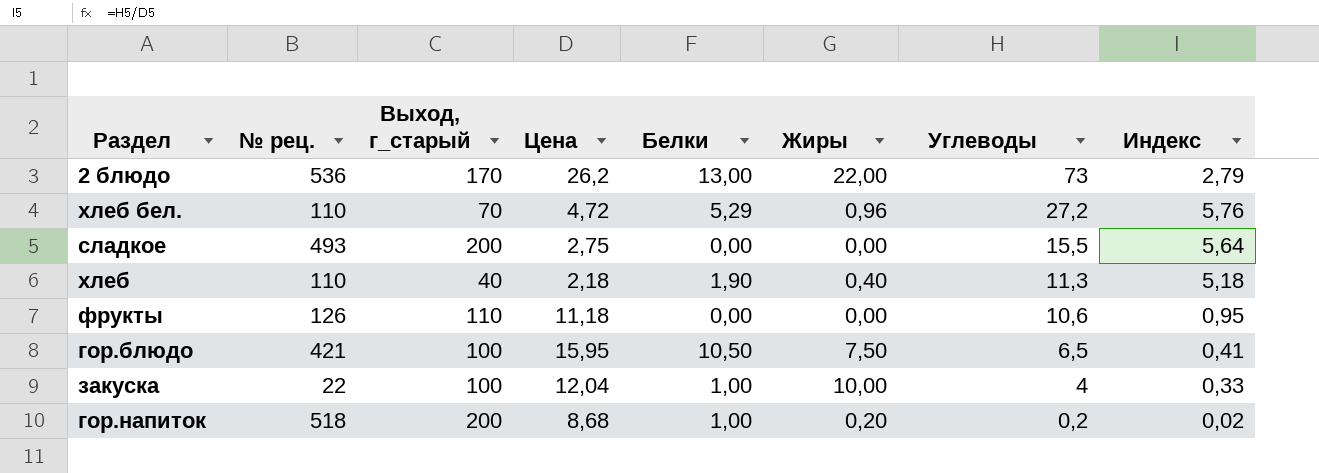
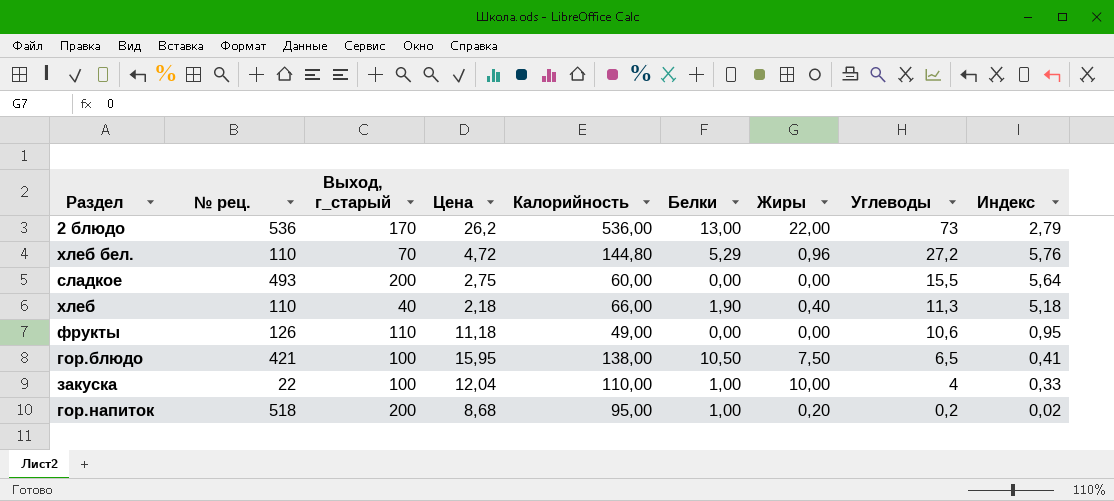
column Калорийность | position: none -> 5

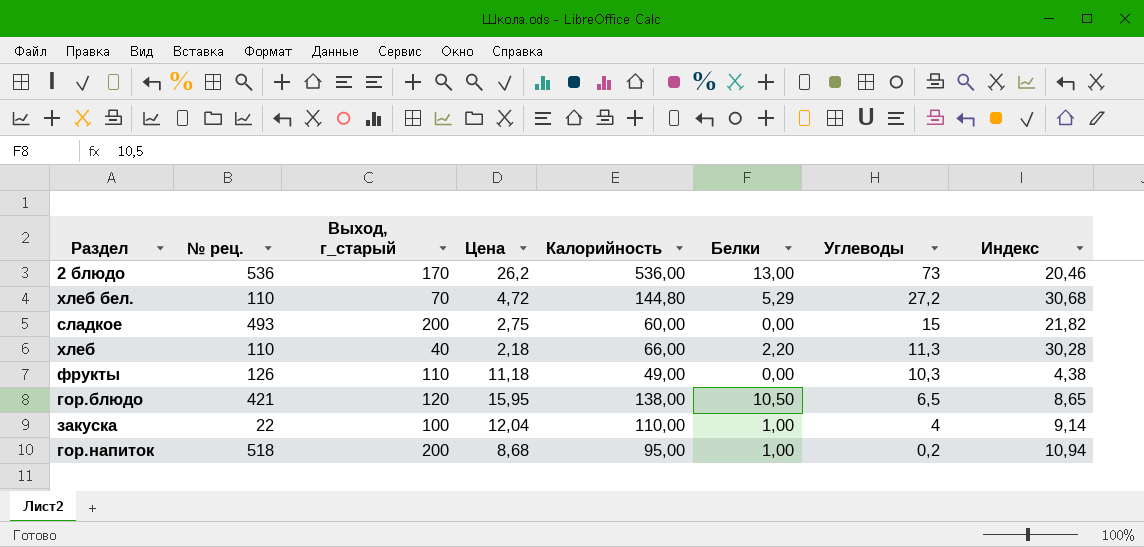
column Жиры | position: 7 -> none
column Индекс | formula: [Углеводы] / [Цена] -> [Калорийность] / [Цена]
сладкое | Углеводы: 15,5 -> 15
хлеб | Белки: 1,90 -> 2,20
фрукты | Углеводы: 10,6 -> 10,3
гор.блюдо | Выход, г_старый: 100 -> 120

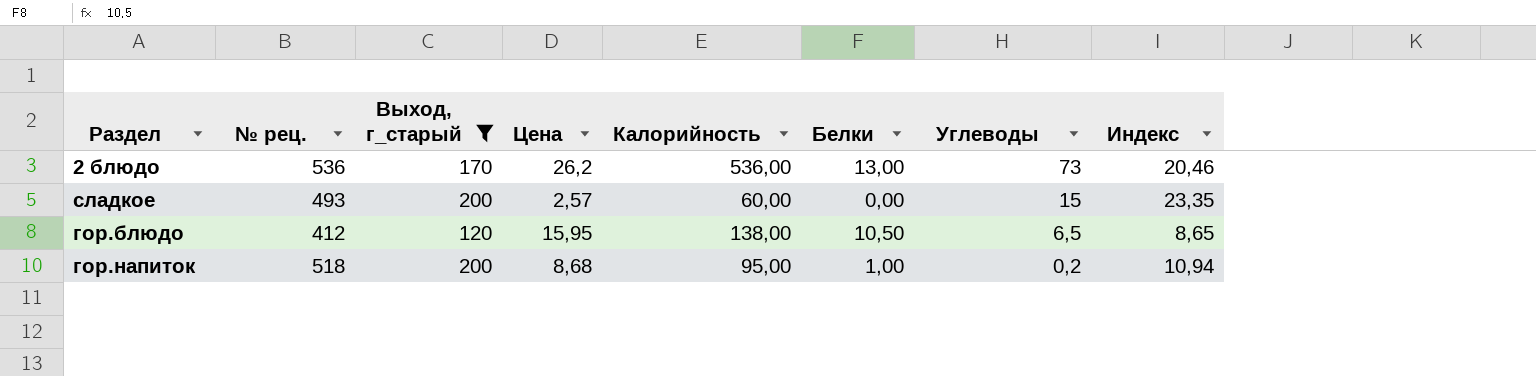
filter: none -> Выход, г_старый >= 120
сладкое | Цена: 2,75 -> 2,57
сладкое | Индекс: 21,82 -> 23,35
гор.блюдо | № рец.: 421 -> 412

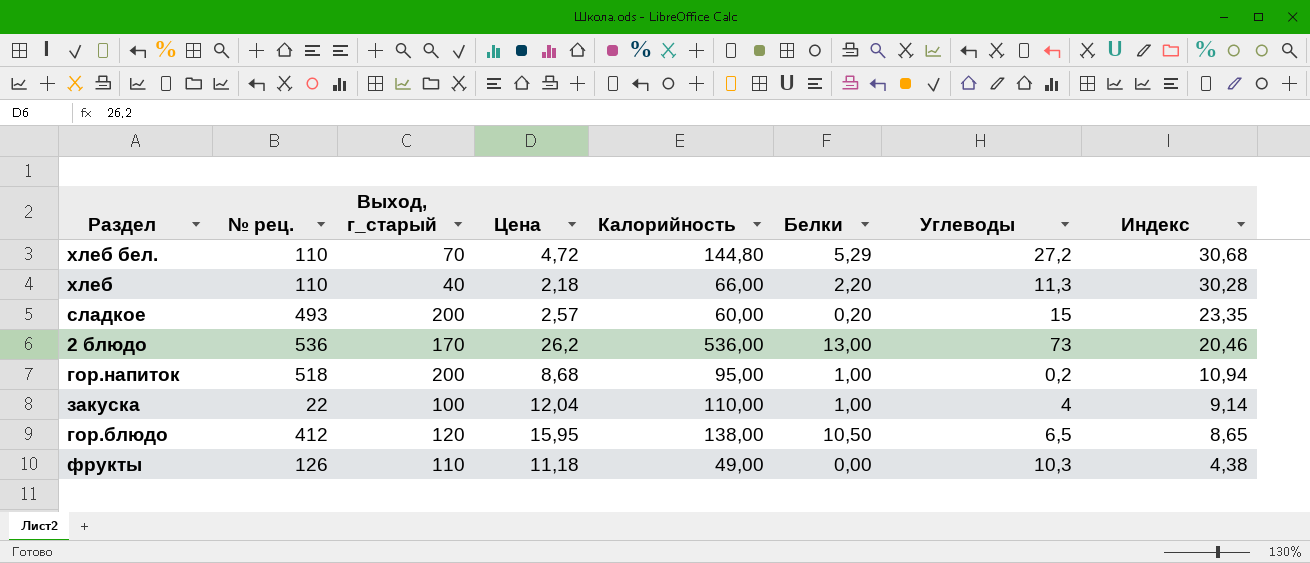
filter: Выход, г_старый >= 120 -> none
row order: Углеводы descending -> Индекс descending
сладкое | Белки: 0,00 -> 0,20

